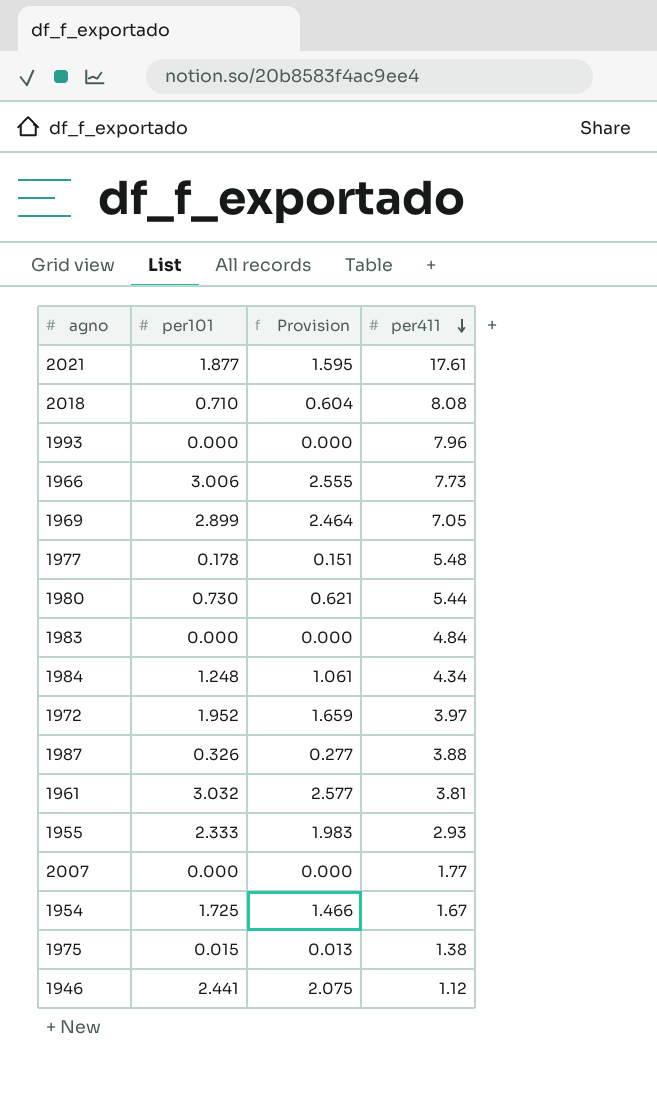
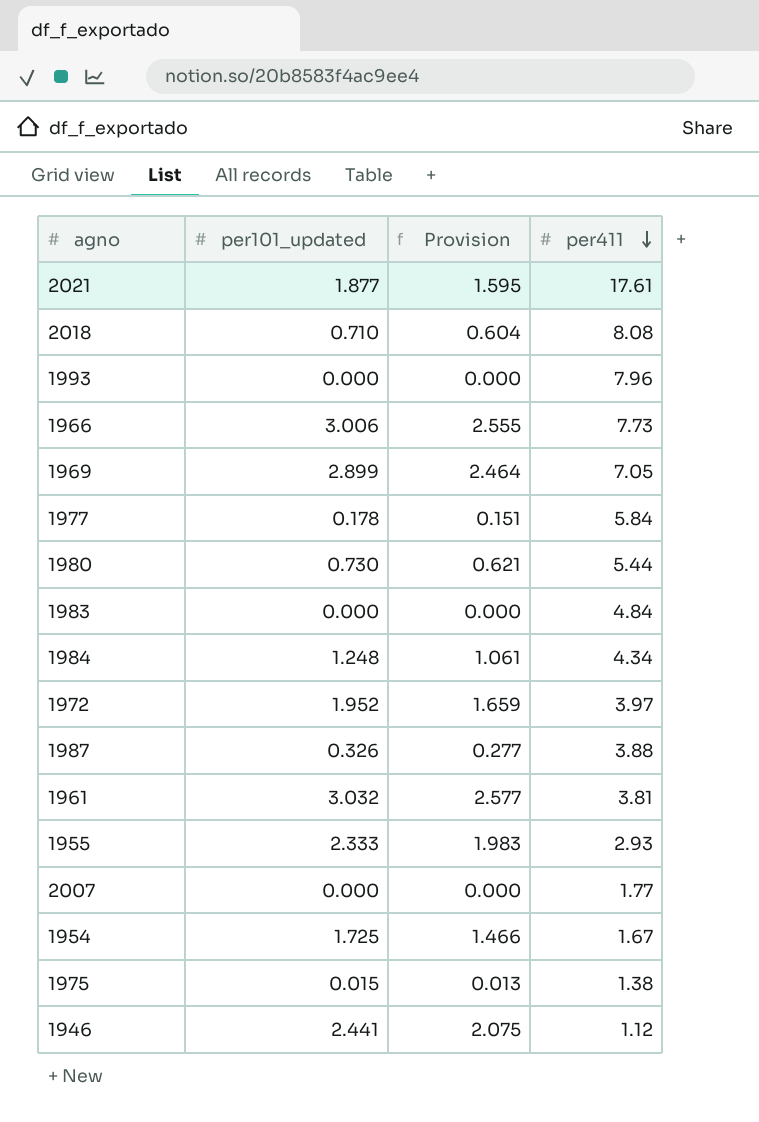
column name: per101 -> per101_updated
1977 | per411: 5.48 -> 5.84

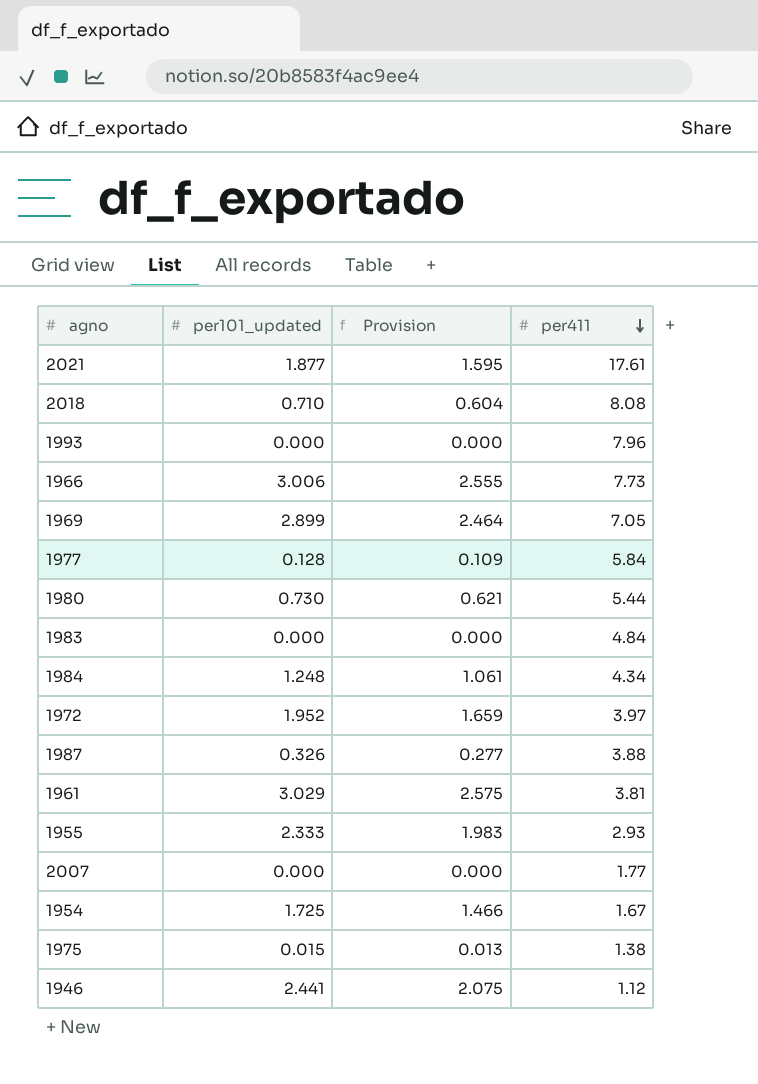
1977 | per101_updated: 0.178 -> 0.128
1977 | Provision: 0.151 -> 0.109
1961 | per101_updated: 3.032 -> 3.029
1961 | Provision: 2.577 -> 2.575

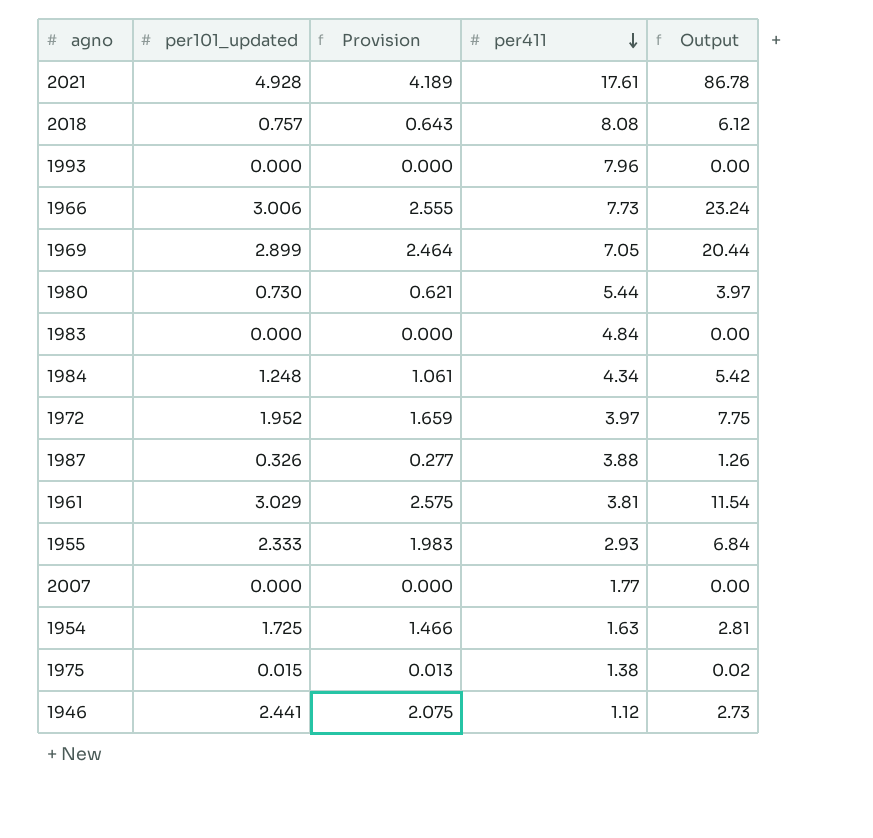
column Output | formula: none -> [per101_updated] * [per411]
row 1977: 0.128 | 0.109 | 5.84 -> none
2021 | per101_updated: 1.877 -> 4.928
2021 | Provision: 1.595 -> 4.189
2018 | per101_updated: 0.710 -> 0.757
2018 | Provision: 0.604 -> 0.643
1954 | per411: 1.67 -> 1.63

